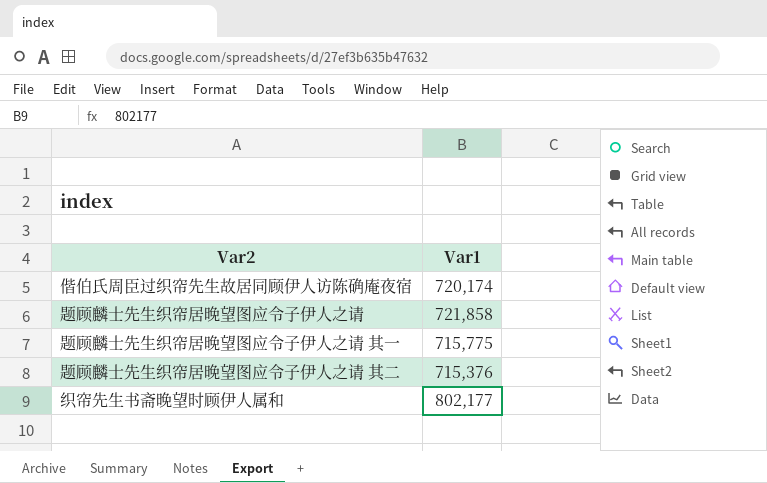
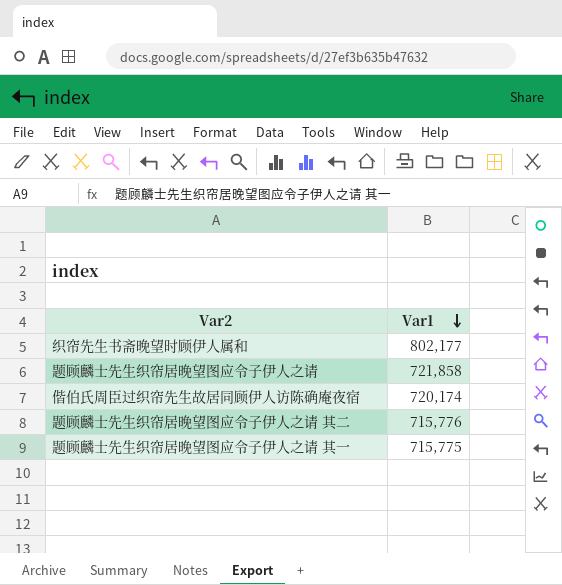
row order: none -> Var1 descending
题顾麟士先生织帘居晚望图应令子伊人之请 其二 | Var1: 715,376 -> 715,776

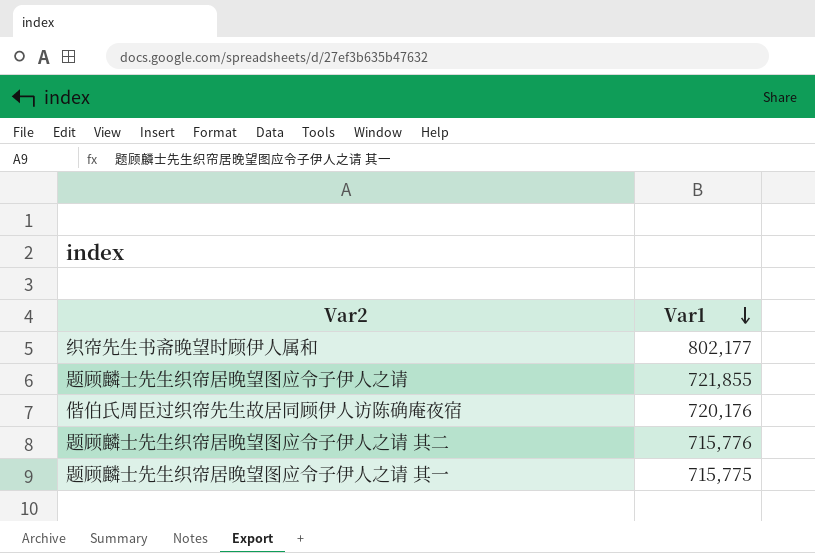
题顾麟士先生织帘居晚望图应令子伊人之请 | Var1: 721,858 -> 721,855
偕伯氏周臣过织帘先生故居同顾伊人访陈确庵夜宿 | Var1: 720,174 -> 720,176

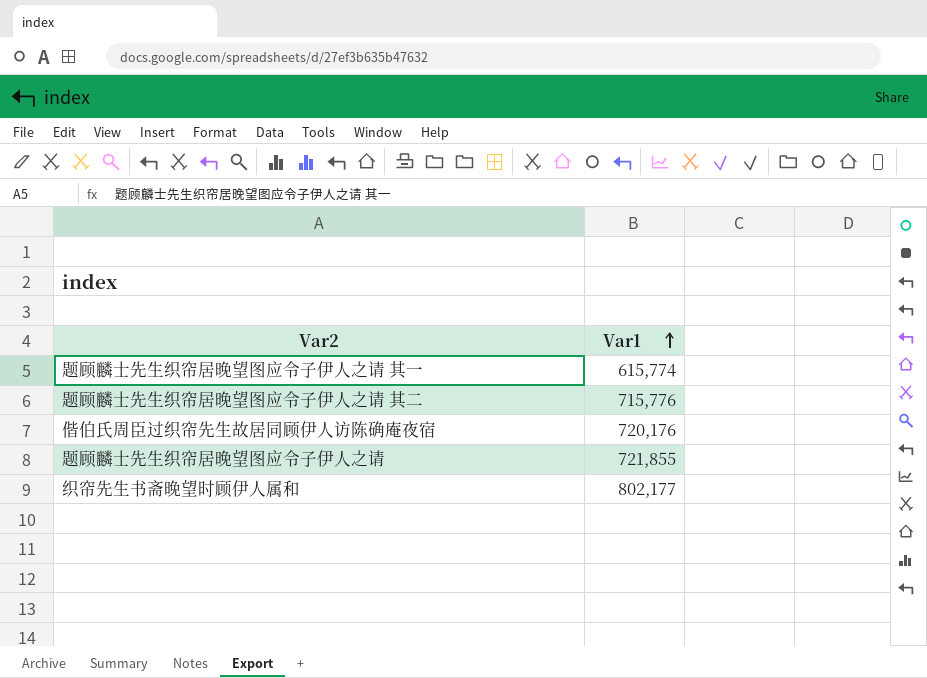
row order: Var1 descending -> Var1 ascending
题顾麟士先生织帘居晚望图应令子伊人之请 其一 | Var1: 715,775 -> 615,774

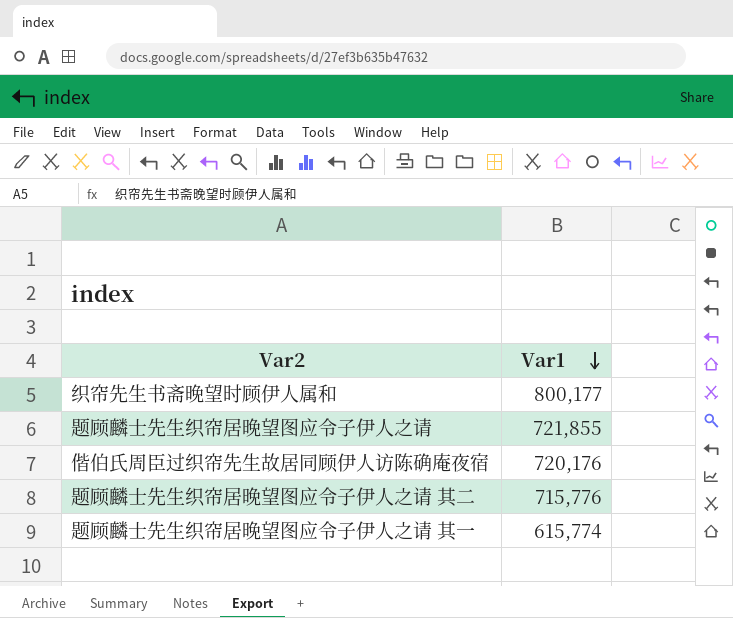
row order: Var1 ascending -> Var1 descending
织帘先生书斋晚望时顾伊人属和 | Var1: 802,177 -> 800,177

